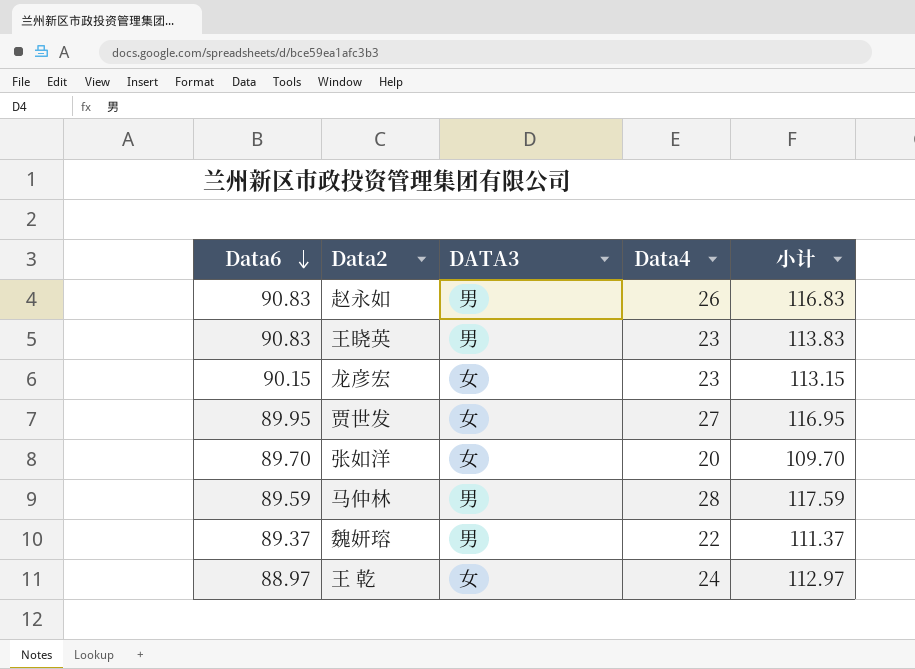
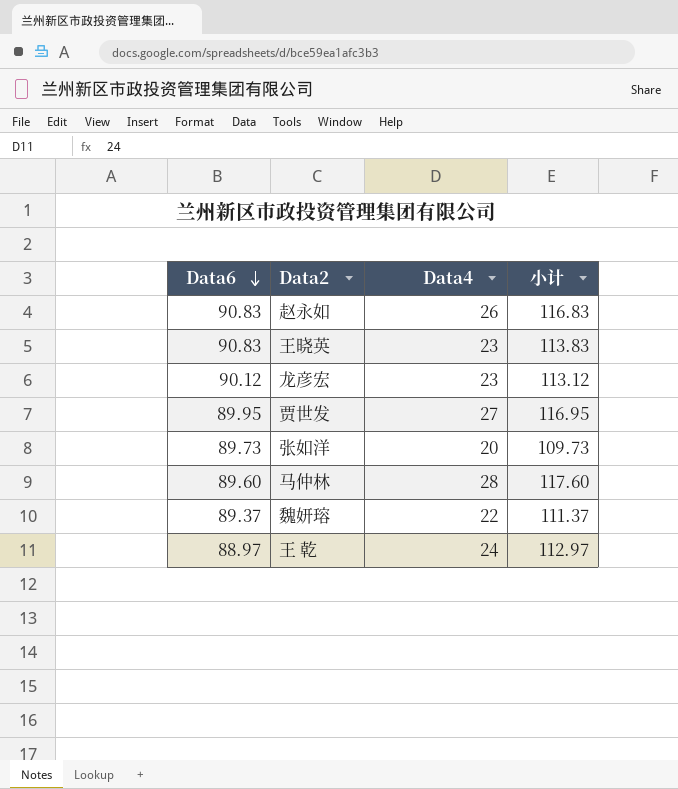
column DATA3 | position: 3 -> none
龙彦宏 | Data6: 90.15 -> 90.12
龙彦宏 | 小计: 113.15 -> 113.12
张如洋 | Data6: 89.70 -> 89.73
张如洋 | 小计: 109.70 -> 109.73
马仲林 | Data6: 89.59 -> 89.60
马仲林 | 小计: 117.59 -> 117.60

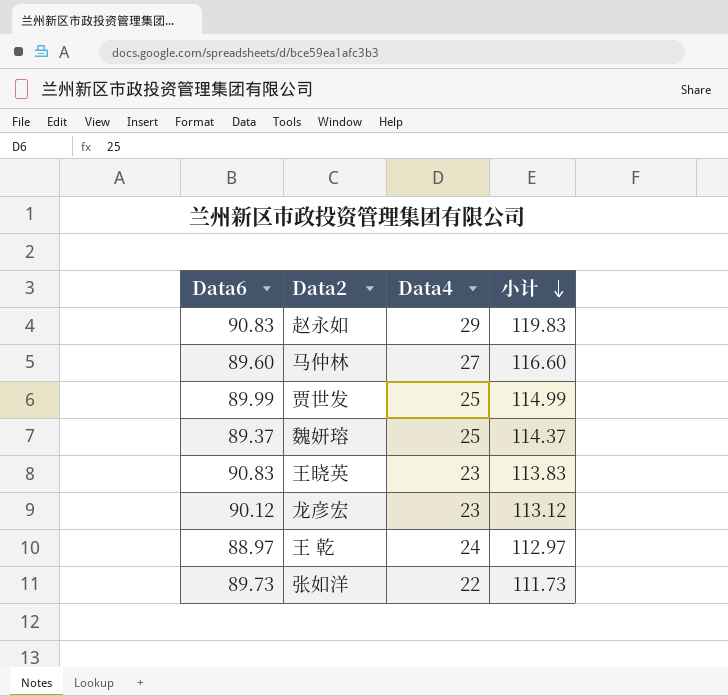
row order: Data6 descending -> 小计 descending
赵永如 | Data4: 26 -> 29
赵永如 | 小计: 116.83 -> 119.83
马仲林 | Data4: 28 -> 27
马仲林 | 小计: 117.60 -> 116.60
贾世发 | Data6: 89.95 -> 89.99
贾世发 | Data4: 27 -> 25
贾世发 | 小计: 116.95 -> 114.99
魏妍瑢 | Data4: 22 -> 25
魏妍瑢 | 小计: 111.37 -> 114.37
张如洋 | Data4: 20 -> 22
张如洋 | 小计: 109.73 -> 111.73

